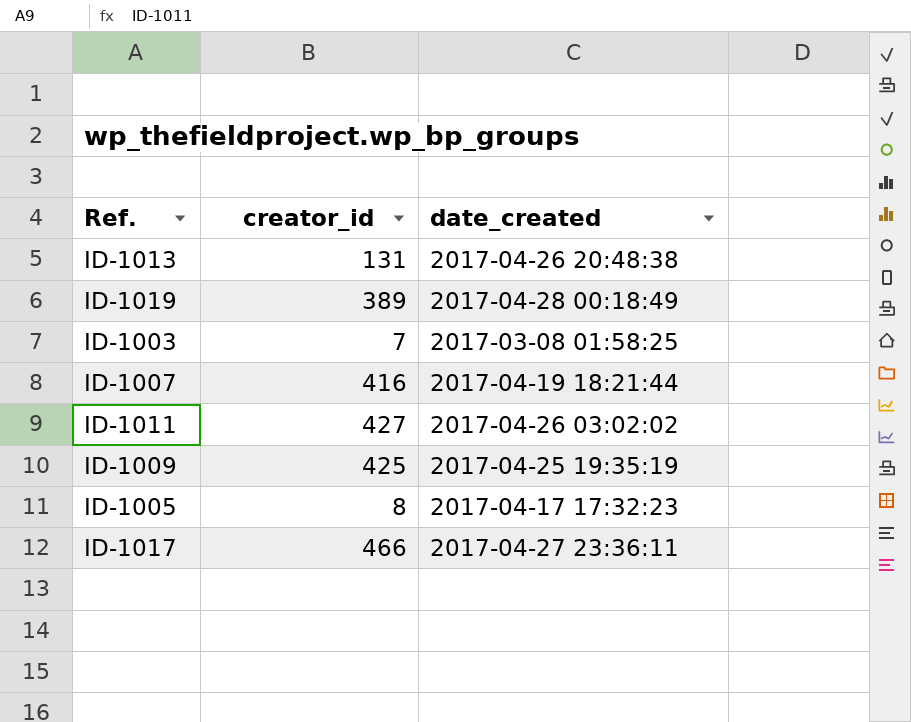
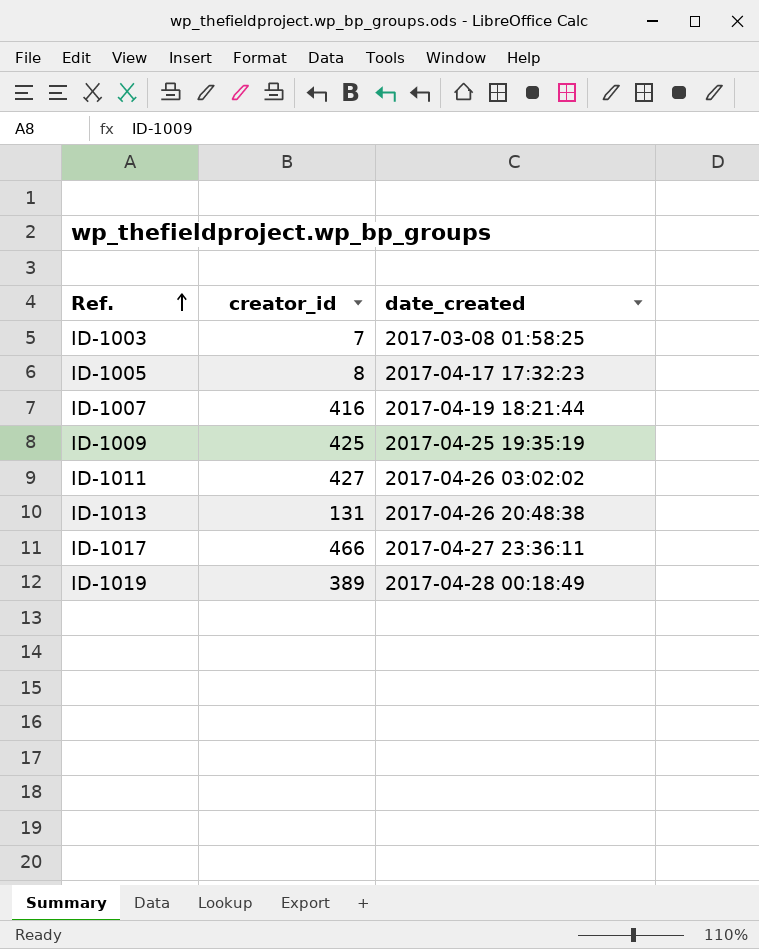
row order: none -> Ref. ascending

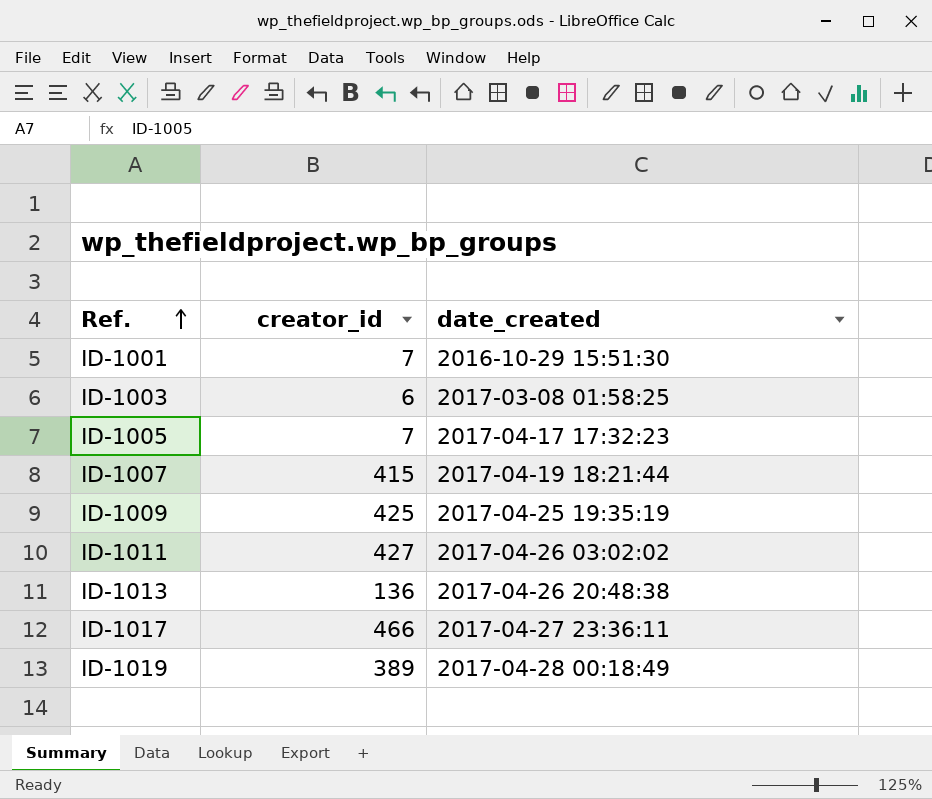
row ID-1001: none -> 7 | 2016-10-29 15:51:30
ID-1003 | creator_id: 7 -> 6
ID-1005 | creator_id: 8 -> 7
ID-1007 | creator_id: 416 -> 415
ID-1013 | creator_id: 131 -> 136

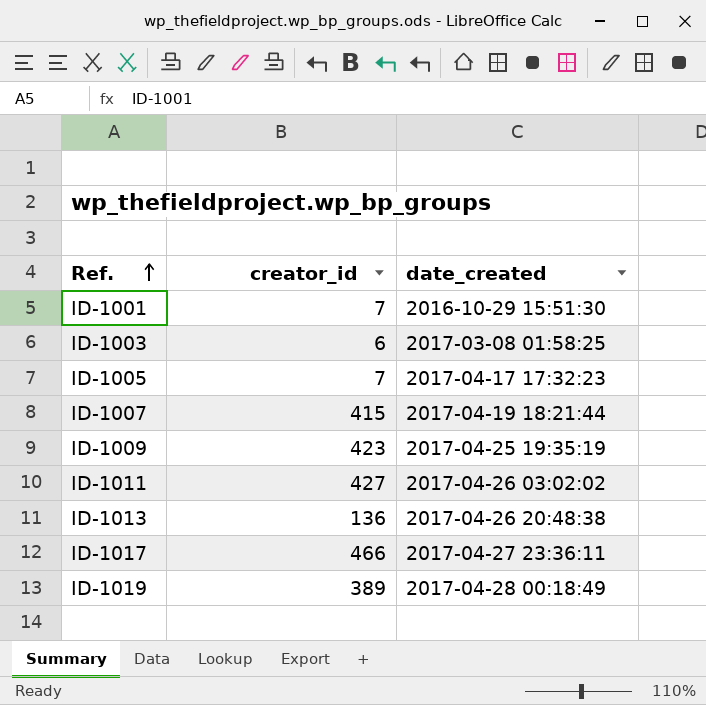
ID-1009 | creator_id: 425 -> 423

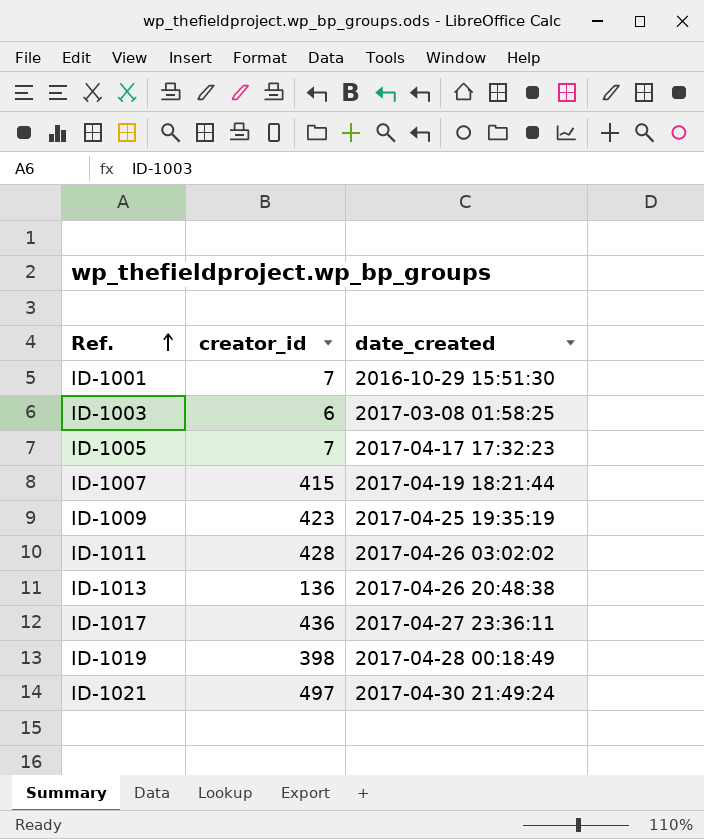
ID-1011 | creator_id: 427 -> 428
ID-1017 | creator_id: 466 -> 436
ID-1019 | creator_id: 389 -> 398
row ID-1021: none -> 497 | 2017-04-30 21:49:24

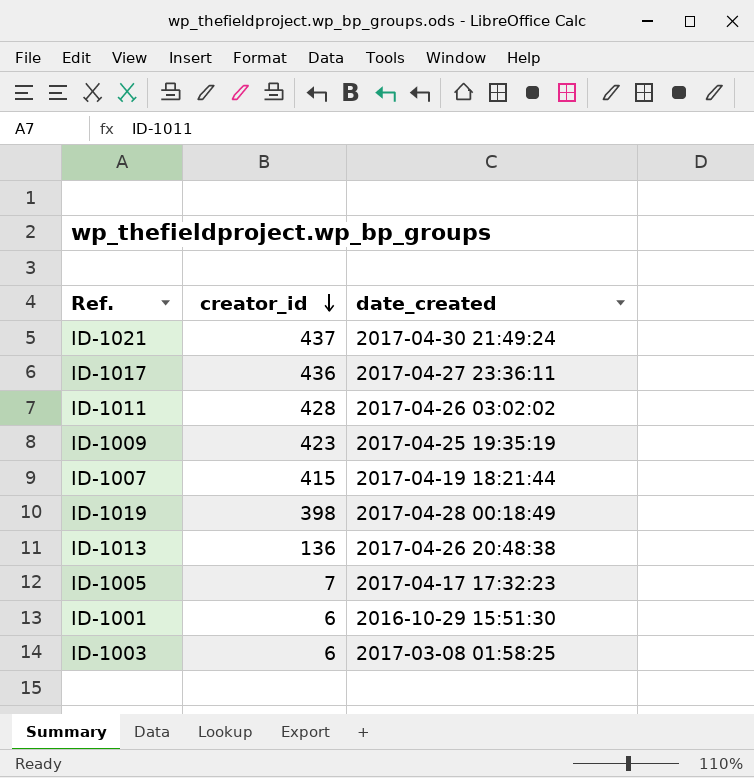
row order: Ref. ascending -> creator_id descending
ID-1021 | creator_id: 497 -> 437
ID-1001 | creator_id: 7 -> 6

